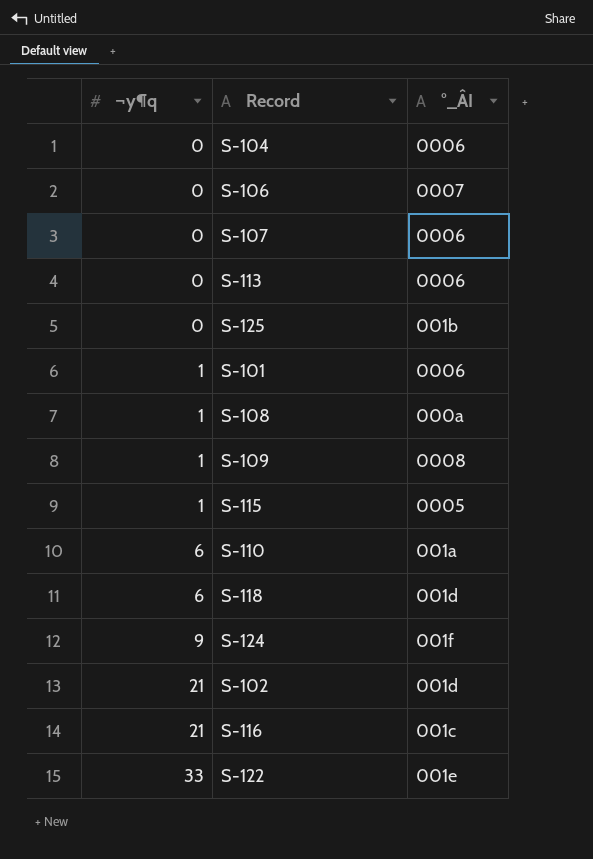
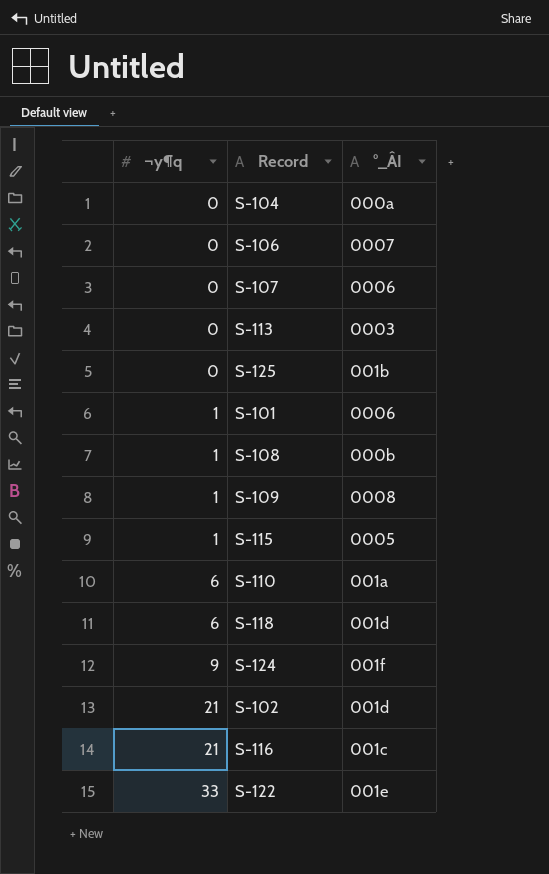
S-104 | °_ÂI: 0006 -> 000a
S-113 | °_ÂI: 0006 -> 0003
S-108 | °_ÂI: 000a -> 000b

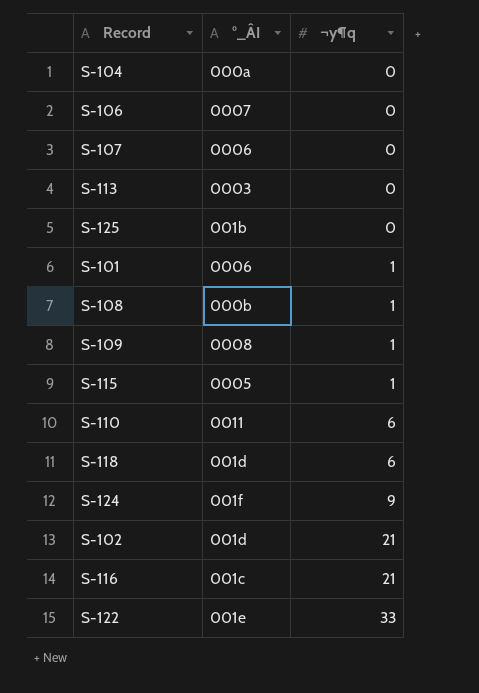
column ¬y¶q | position: 1 -> 3
S-110 | °_ÂI: 001a -> 0011

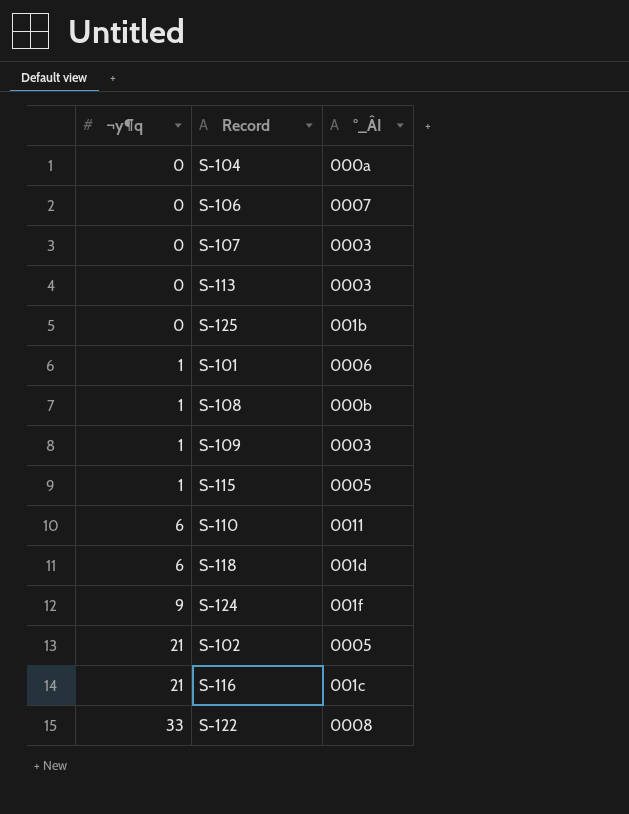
column ¬y¶q | position: 3 -> 1
S-107 | °_ÂI: 0006 -> 0003
S-109 | °_ÂI: 0008 -> 0003
S-102 | °_ÂI: 001d -> 0005
S-122 | °_ÂI: 001e -> 0008

